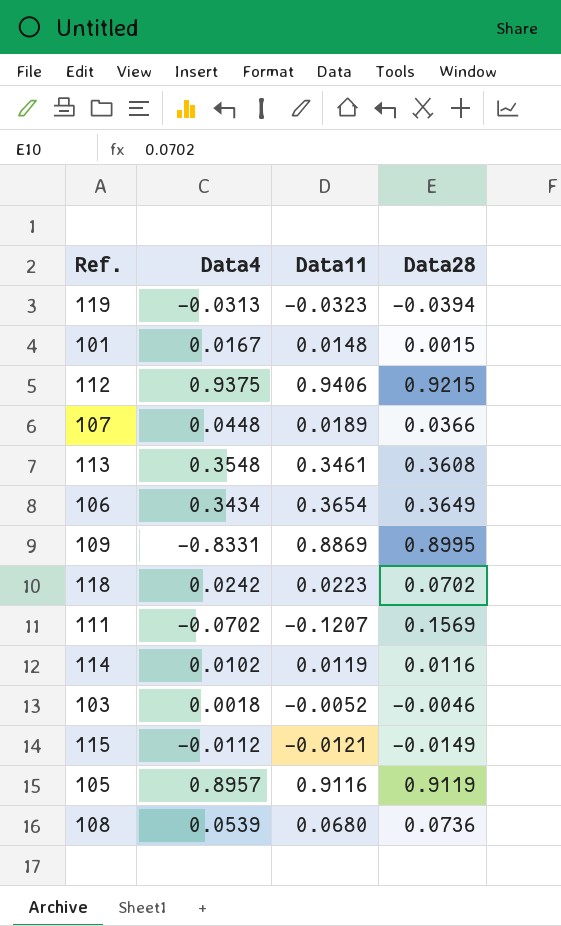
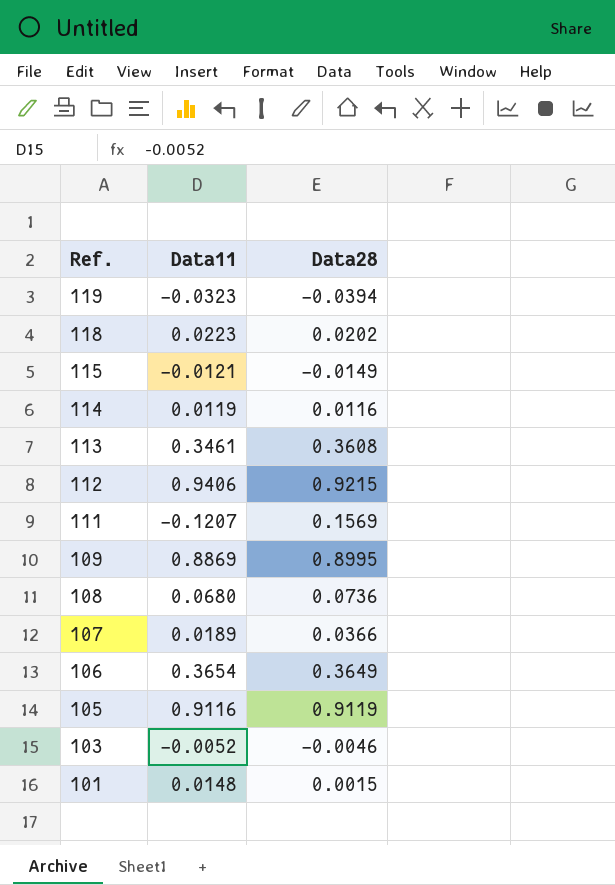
row order: none -> Ref. descending
column Data4 | position: 2 -> none
118 | Data28: 0.0702 -> 0.0202

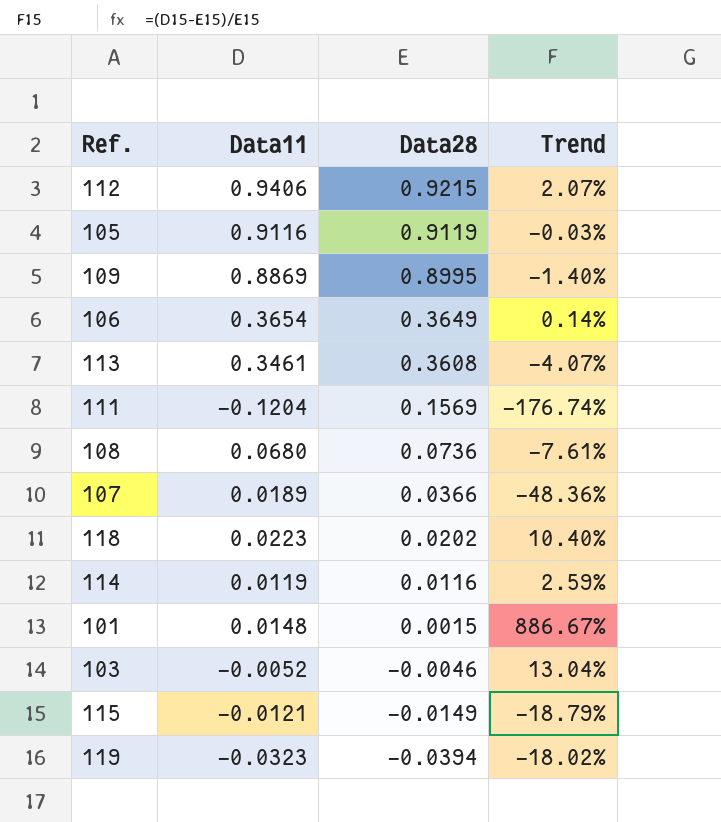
row order: Ref. descending -> Data28 descending
column Trend | formula: none -> ([Data11] - [Data28]) / [Data28]
111 | Data11: -0.1207 -> -0.1204

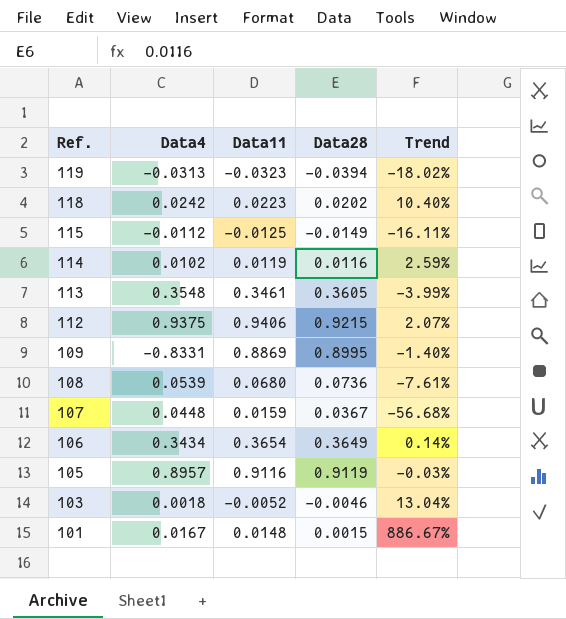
row order: Data28 descending -> Ref. descending
column Data4 | position: none -> 2
row 111: -0.1204 | 0.1569 | -176.74% -> none
115 | Data11: -0.0121 -> -0.0125
115 | Trend: -18.79% -> -16.11%
113 | Data28: 0.3608 -> 0.3605
113 | Trend: -4.07% -> -3.99%
107 | Data11: 0.0189 -> 0.0159
107 | Data28: 0.0366 -> 0.0367
107 | Trend: -48.36% -> -56.68%

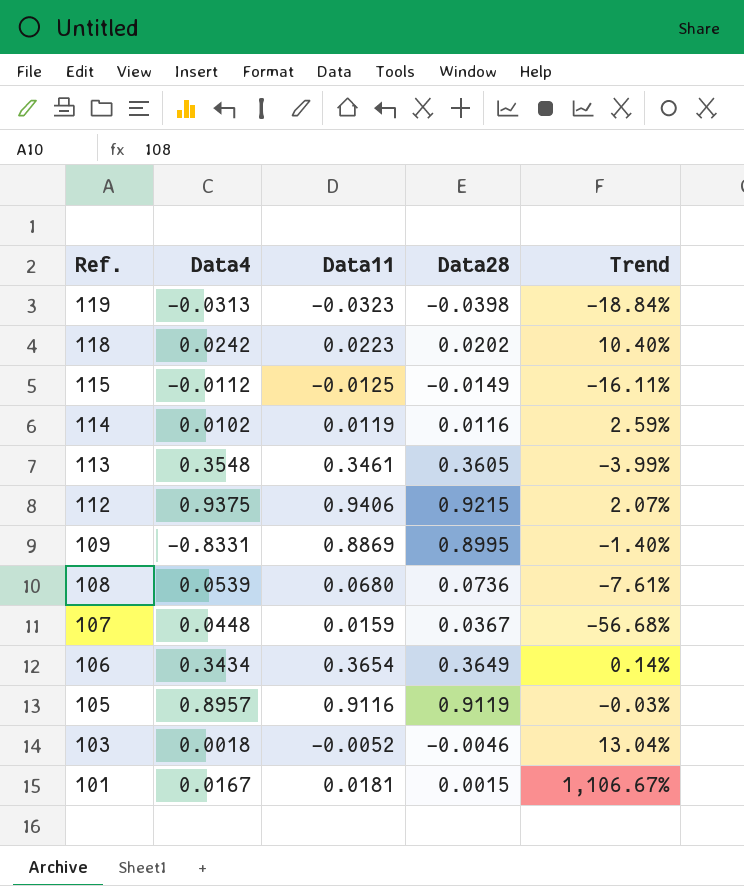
119 | Data28: -0.0394 -> -0.0398
119 | Trend: -18.02% -> -18.84%
101 | Data11: 0.0148 -> 0.0181
101 | Trend: 886.67% -> 1,106.67%

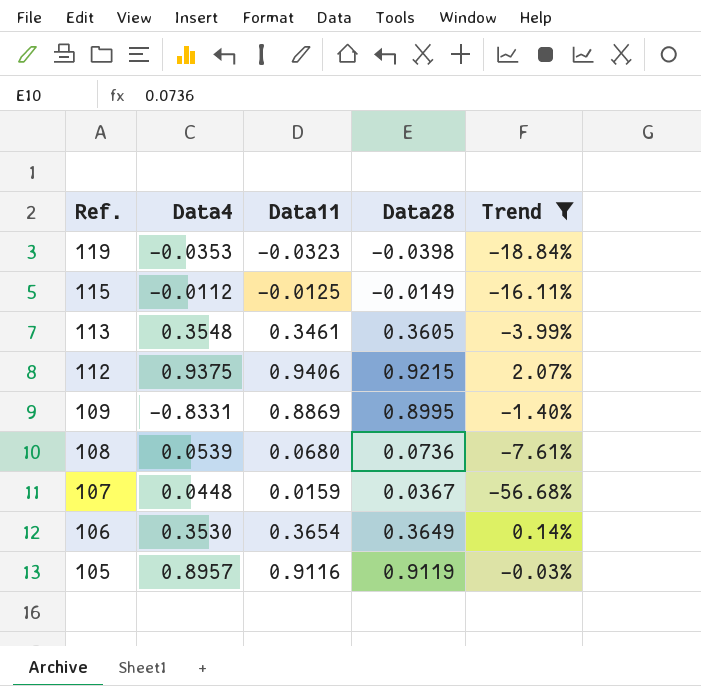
filter: none -> Trend <= 2.07%
119 | Data4: -0.0313 -> -0.0353
106 | Data4: 0.3434 -> 0.3530

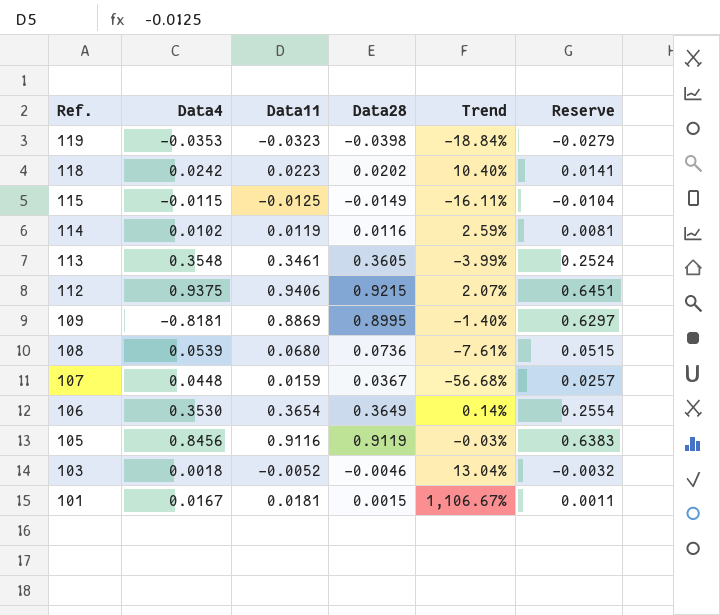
filter: Trend <= 2.07% -> none
column Reserve | formula: none -> [Data28] * 0.7
115 | Data4: -0.0112 -> -0.0115
109 | Data4: -0.8331 -> -0.8181
105 | Data4: 0.8957 -> 0.8456

